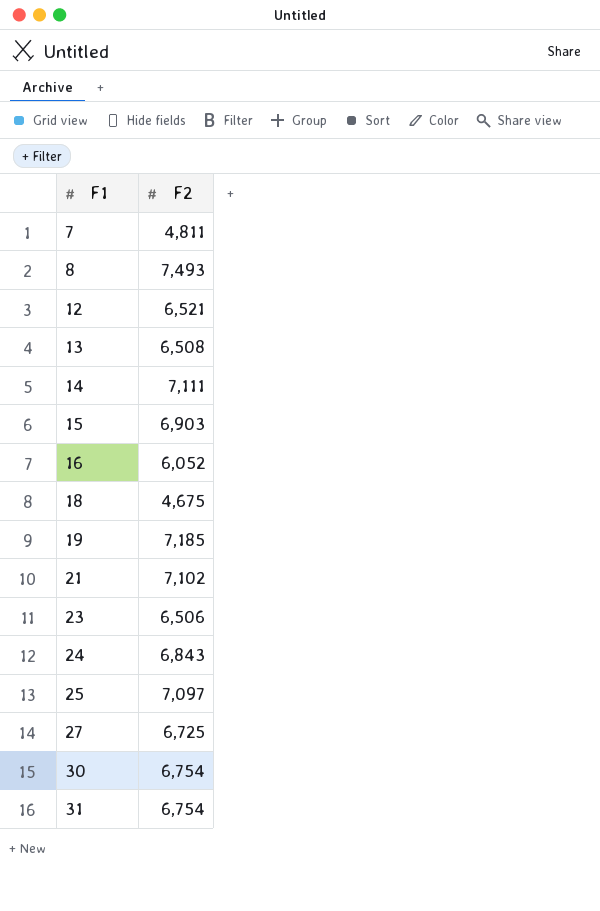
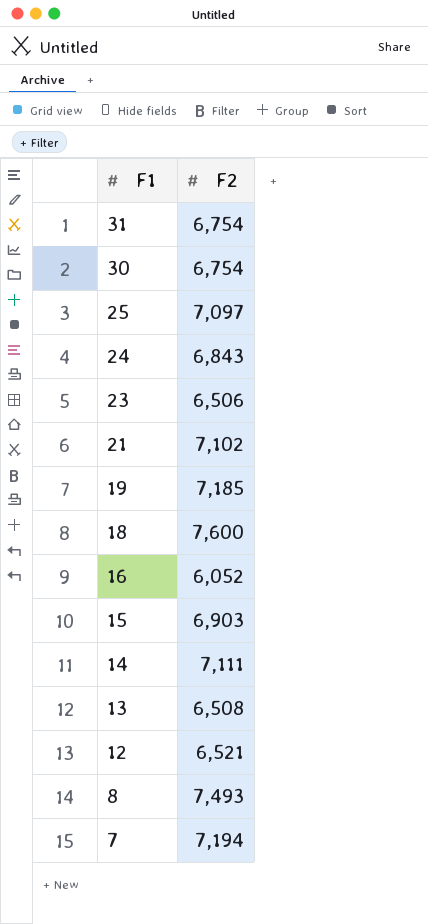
row order: F1 ascending -> F1 descending
row 27: 6,725 -> none
18 | F2: 4,675 -> 7,600
7 | F2: 4,811 -> 7,194

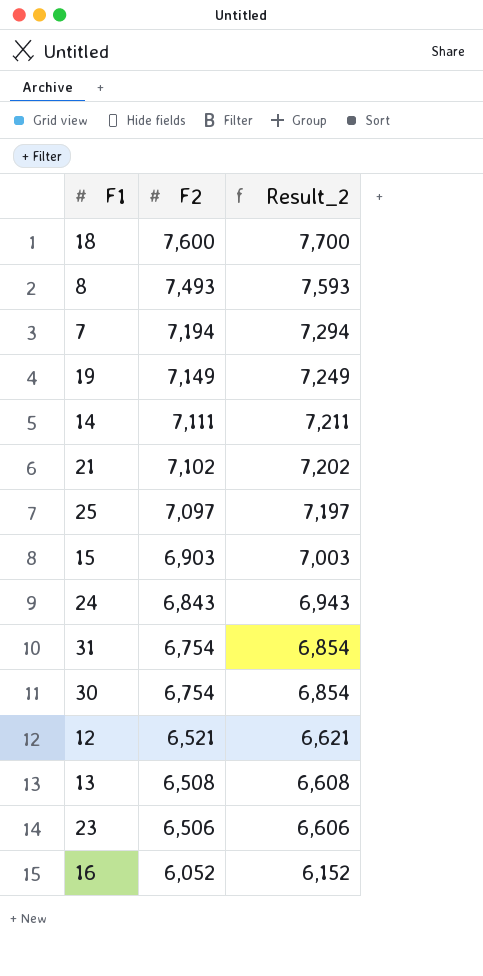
row order: F1 descending -> F2 descending
column Result_2 | formula: none -> [F2] + 100
19 | F2: 7,185 -> 7,149

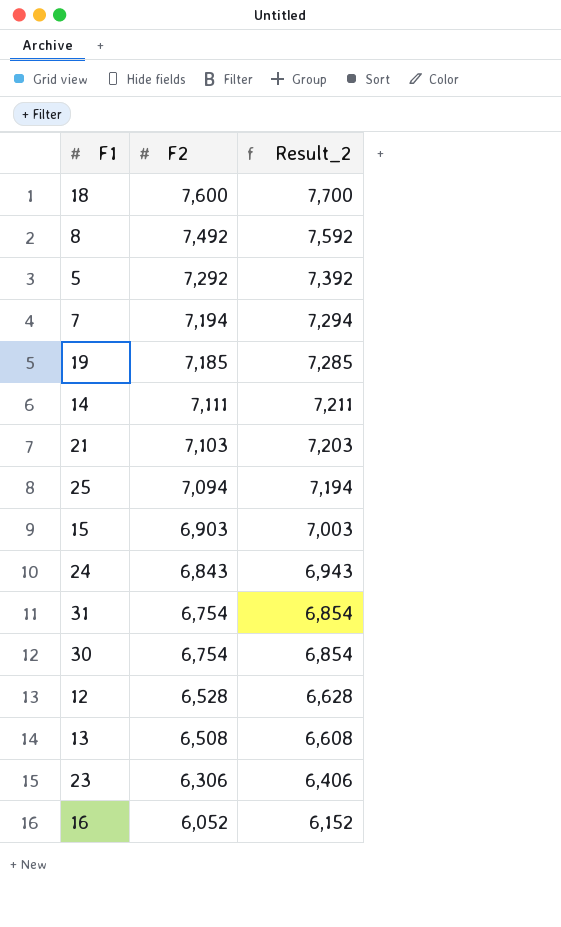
8 | F2: 7,493 -> 7,492
8 | Result_2: 7,593 -> 7,592
row 5: none -> 7,292 | 7,392
19 | F2: 7,149 -> 7,185
19 | Result_2: 7,249 -> 7,285
21 | F2: 7,102 -> 7,103
21 | Result_2: 7,202 -> 7,203
25 | F2: 7,097 -> 7,094
25 | Result_2: 7,197 -> 7,194
12 | F2: 6,521 -> 6,528
12 | Result_2: 6,621 -> 6,628
23 | F2: 6,506 -> 6,306
23 | Result_2: 6,606 -> 6,406

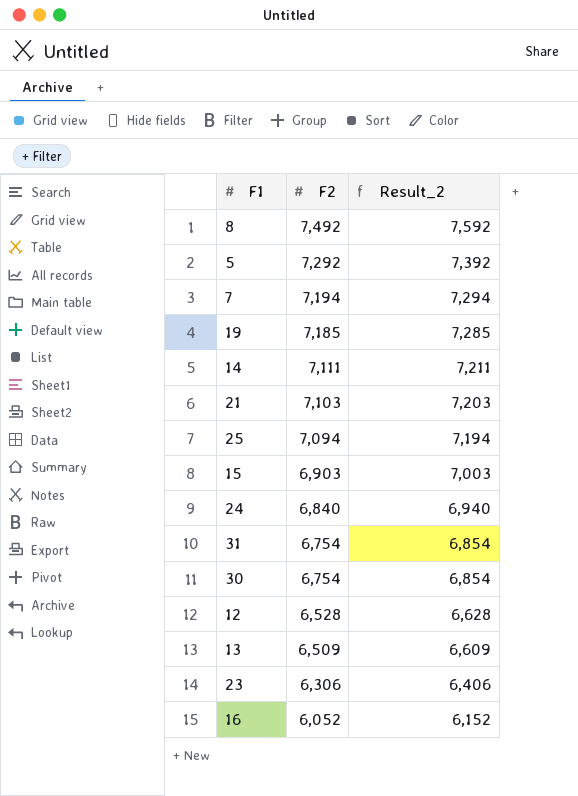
row 18: 7,600 | 7,700 -> none
24 | F2: 6,843 -> 6,840
24 | Result_2: 6,943 -> 6,940
13 | F2: 6,508 -> 6,509
13 | Result_2: 6,608 -> 6,609

